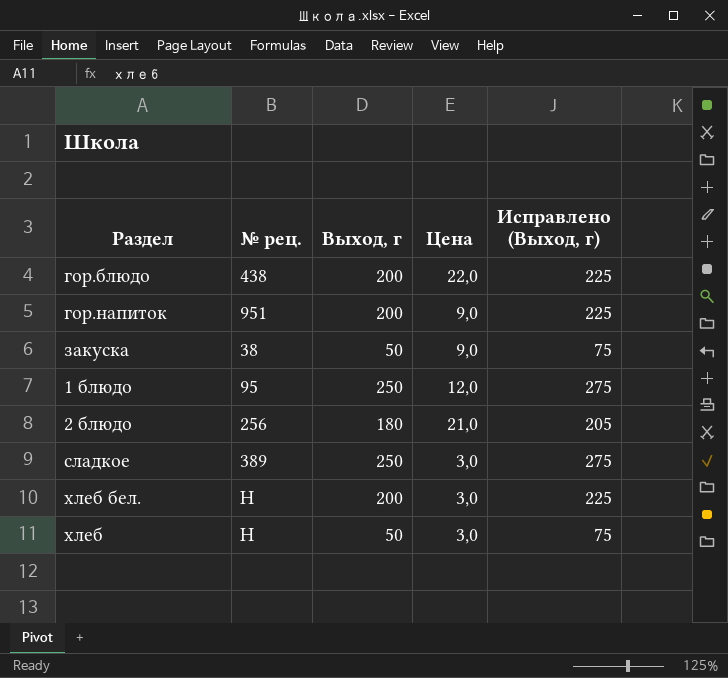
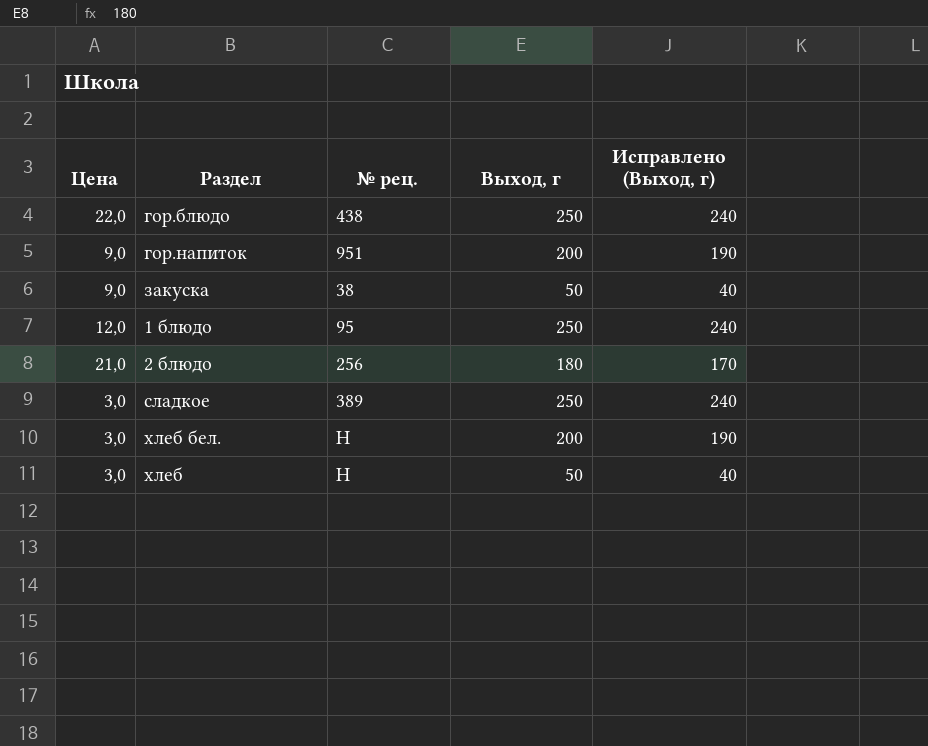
column Цена | position: 4 -> 1
column Исправлено (Выход, г) | formula: [Выход, г] + 25 -> [Выход, г] - 10
гор.блюдо | Выход, г: 200 -> 250

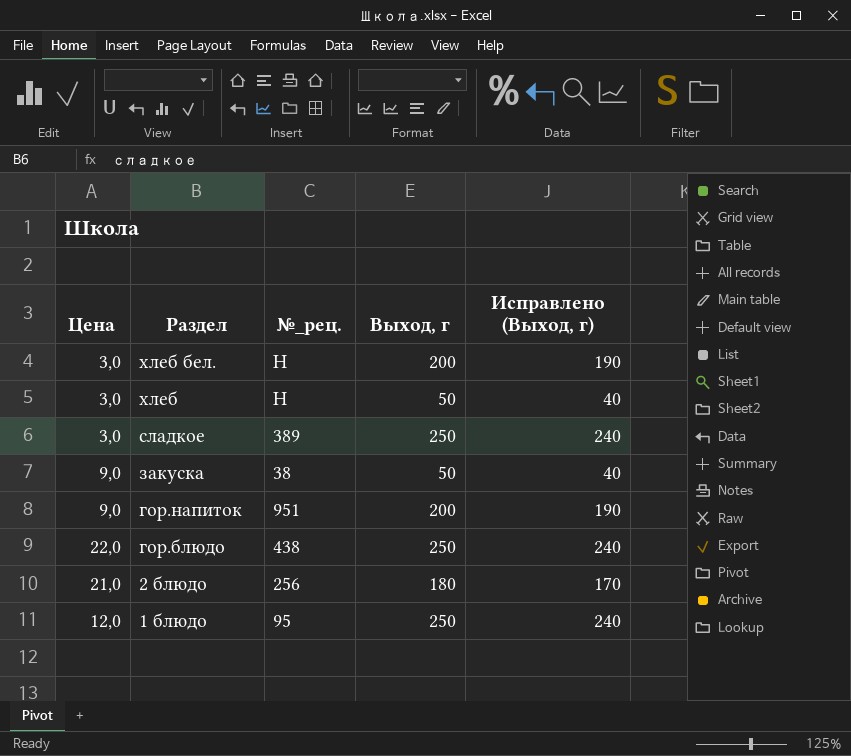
row order: none -> Раздел descending
column name: № рец. -> №_рец.

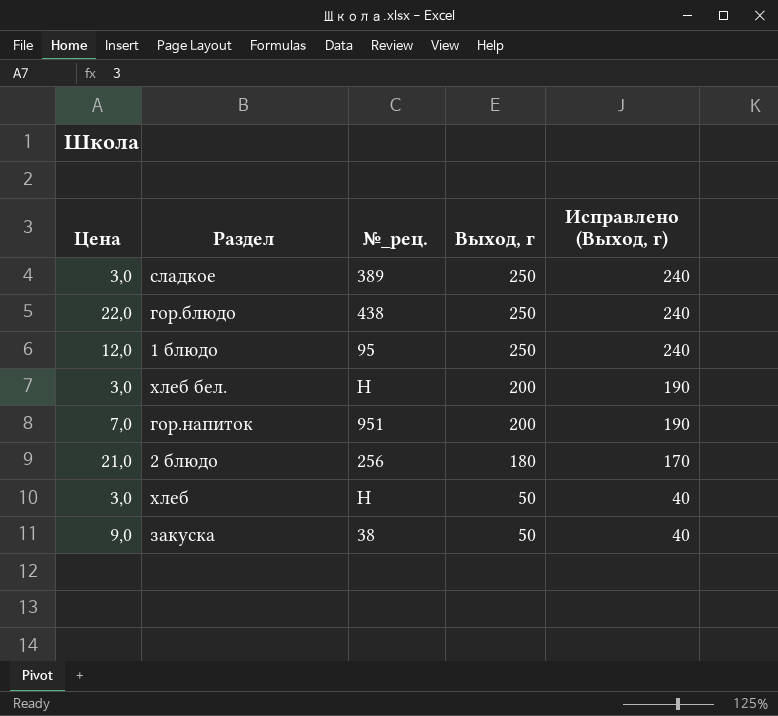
row order: Раздел descending -> Выход, г descending
гор.напиток | Цена: 9,0 -> 7,0

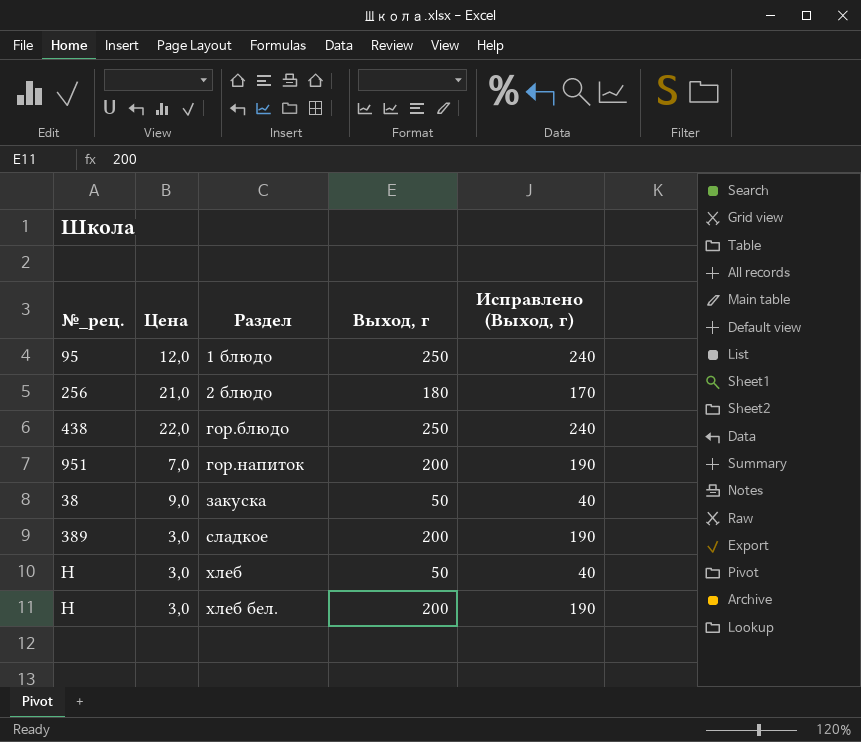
row order: Выход, г descending -> Раздел ascending
column №_рец. | position: 3 -> 1
сладкое | Выход, г: 250 -> 200
сладкое | Исправлено (Выход, г): 240 -> 190

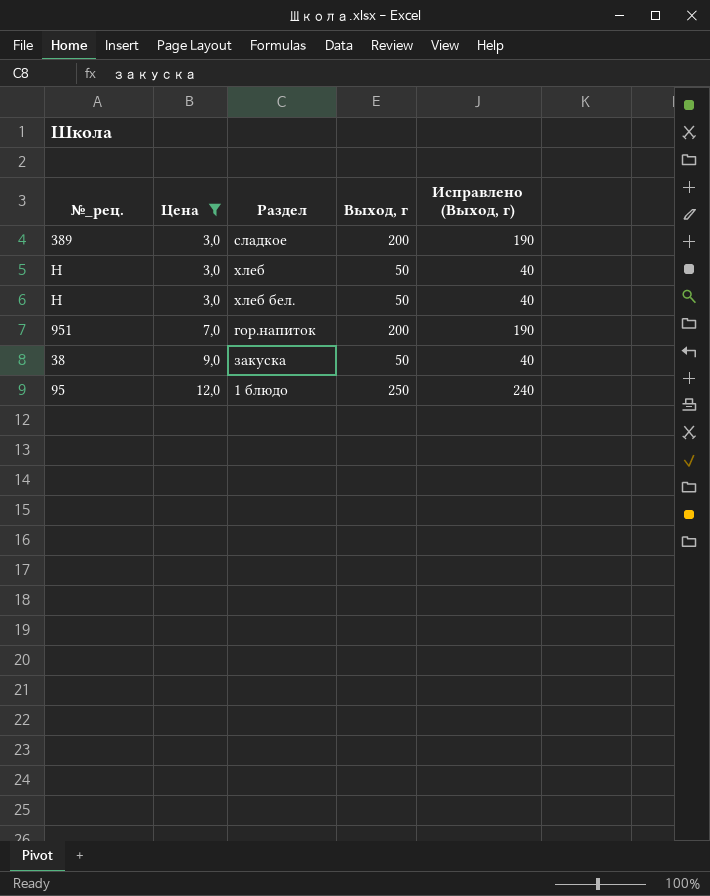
filter: none -> Цена <= 12,0
row order: Раздел ascending -> Цена ascending
хлеб бел. | Выход, г: 200 -> 50
хлеб бел. | Исправлено (Выход, г): 190 -> 40

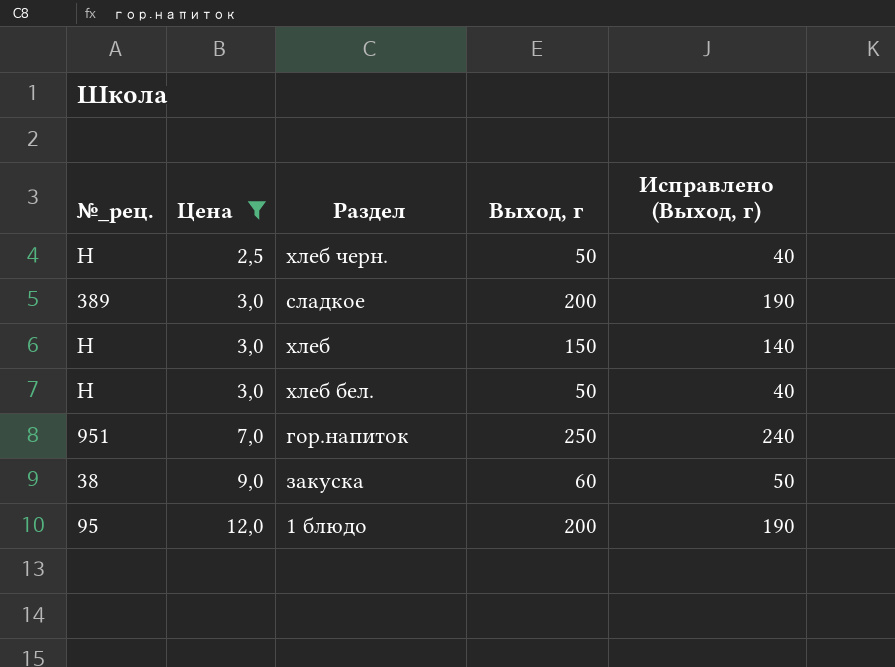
row хлеб черн.: none -> Н | 2,5 | 50 | 40
хлеб | Выход, г: 50 -> 150
хлеб | Исправлено (Выход, г): 40 -> 140
гор.напиток | Выход, г: 200 -> 250
гор.напиток | Исправлено (Выход, г): 190 -> 240
закуска | Выход, г: 50 -> 60
закуска | Исправлено (Выход, г): 40 -> 50
1 блюдо | Выход, г: 250 -> 200
1 блюдо | Исправлено (Выход, г): 240 -> 190

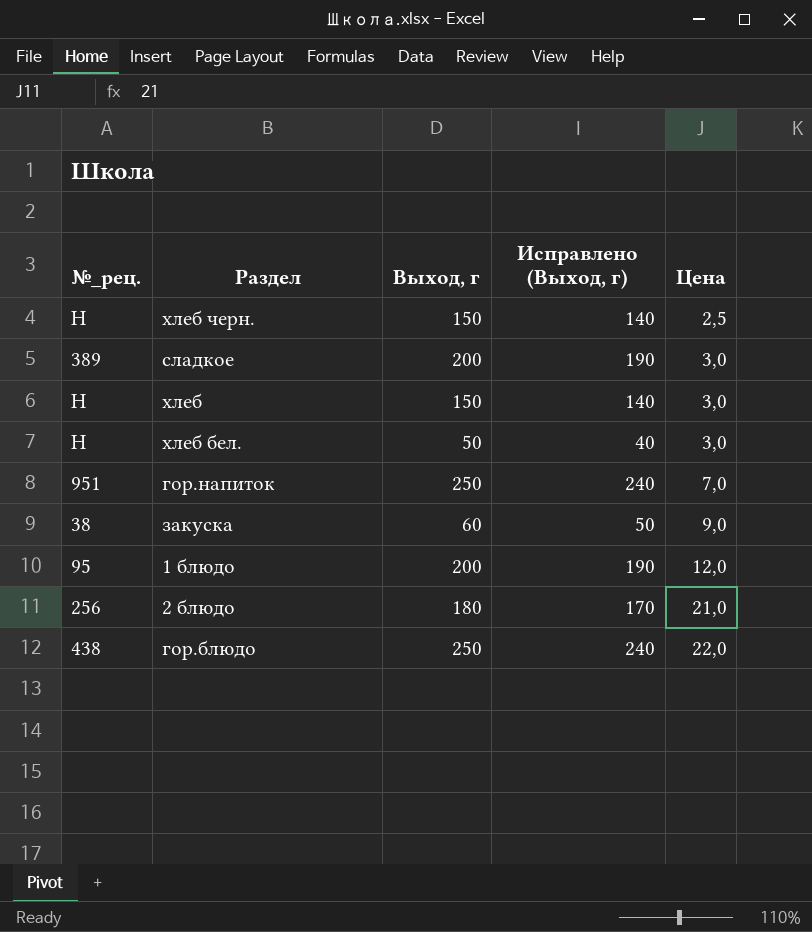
filter: Цена <= 12,0 -> none
column Цена | position: 2 -> 5
хлеб черн. | Выход, г: 50 -> 150
хлеб черн. | Исправлено (Выход, г): 40 -> 140

